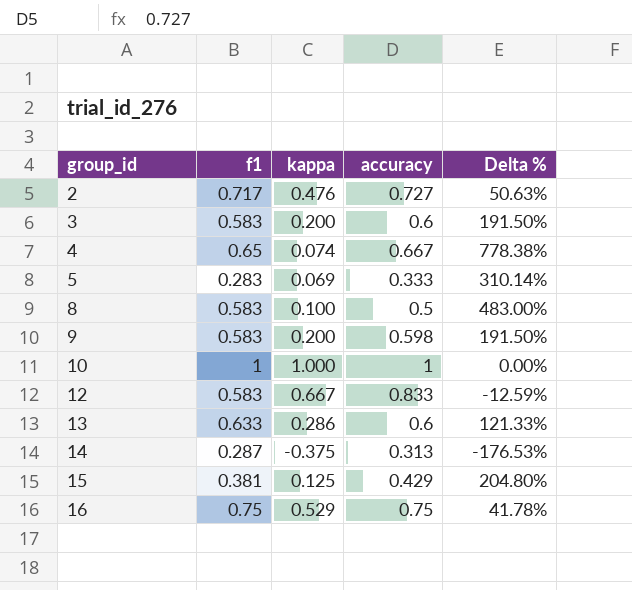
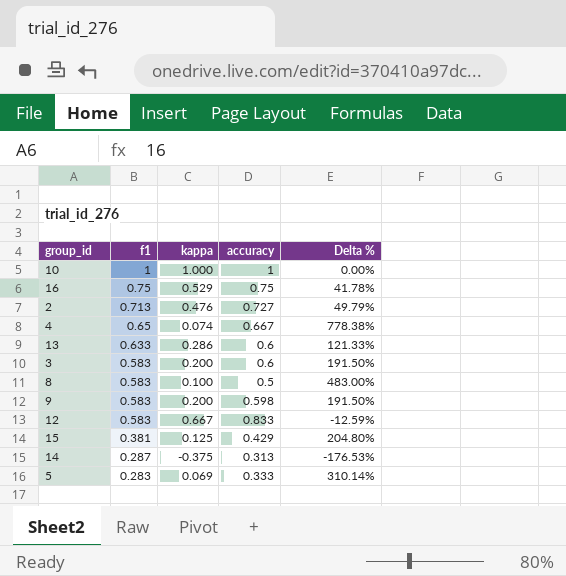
row order: group_id ascending -> f1 descending
2 | f1: 0.717 -> 0.713
2 | Delta %: 50.63% -> 49.79%

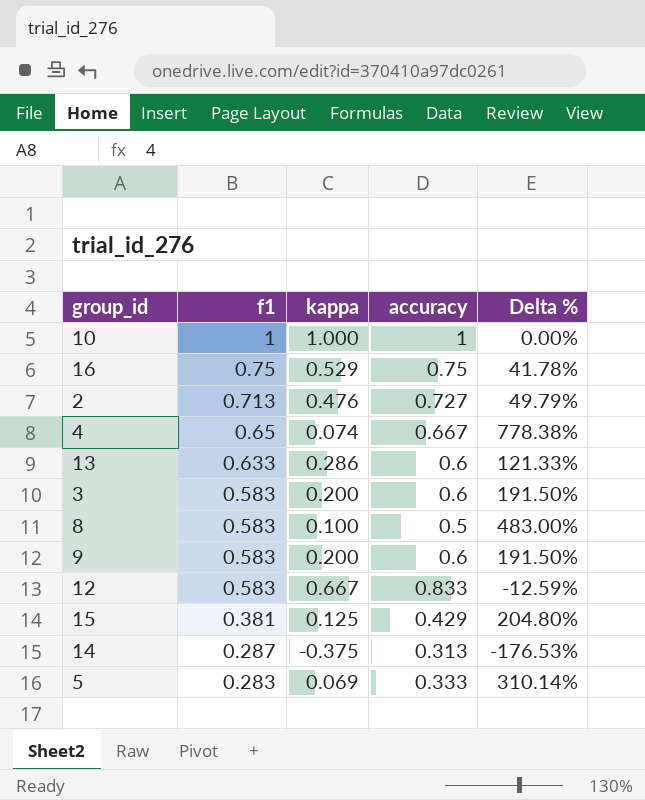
9 | accuracy: 0.598 -> 0.6

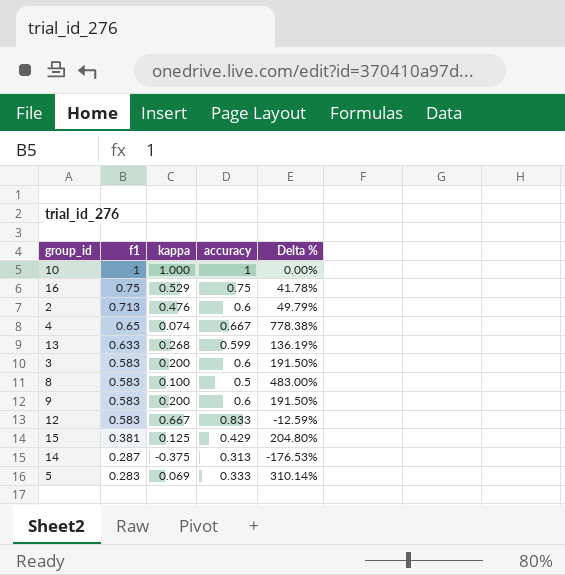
2 | accuracy: 0.727 -> 0.6
13 | kappa: 0.286 -> 0.268
13 | accuracy: 0.6 -> 0.599
13 | Delta %: 121.33% -> 136.19%

